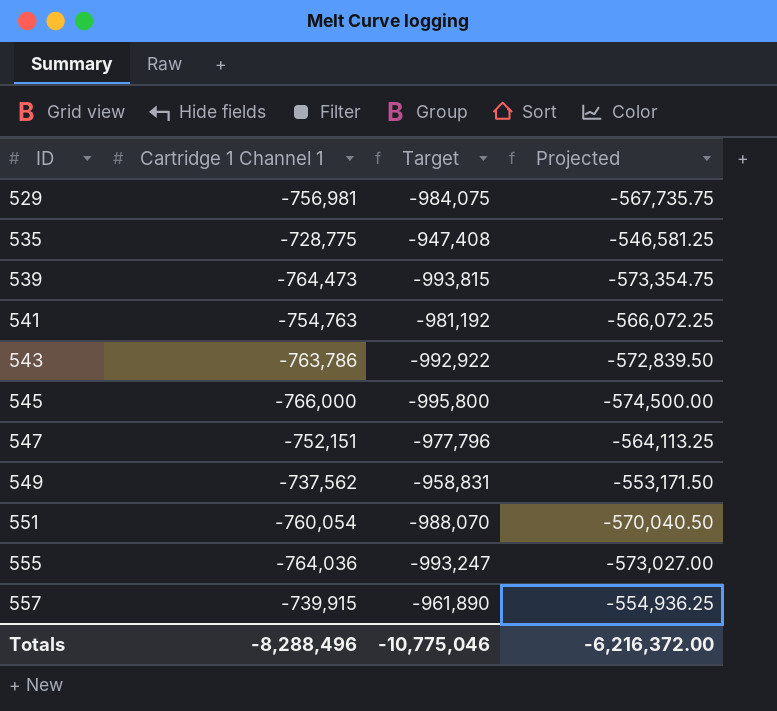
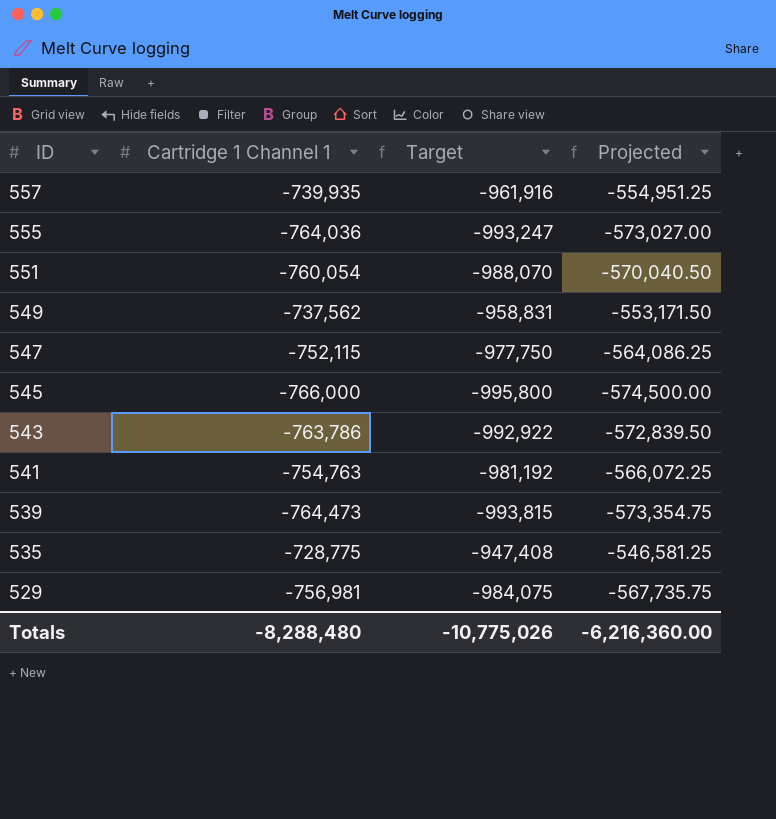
row order: ID ascending -> ID descending
557 | Cartridge 1 Channel 1: -739,915 -> -739,935
557 | Target: -961,890 -> -961,916
557 | Projected: -554,936.25 -> -554,951.25
547 | Cartridge 1 Channel 1: -752,151 -> -752,115
547 | Target: -977,796 -> -977,750
547 | Projected: -564,113.25 -> -564,086.25
Totals | Cartridge 1 Channel 1: -8,288,496 -> -8,288,480
Totals | Target: -10,775,046 -> -10,775,026
Totals | Projected: -6,216,372.00 -> -6,216,360.00

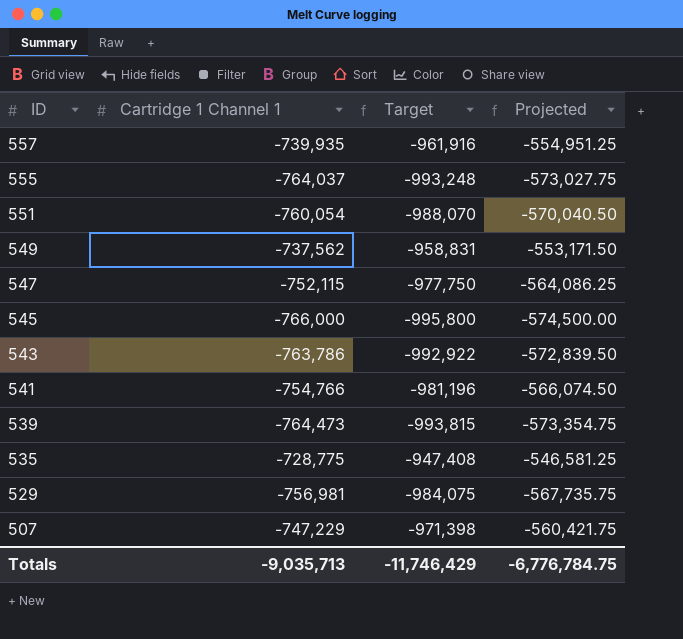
555 | Cartridge 1 Channel 1: -764,036 -> -764,037
555 | Target: -993,247 -> -993,248
555 | Projected: -573,027.00 -> -573,027.75
541 | Cartridge 1 Channel 1: -754,763 -> -754,766
541 | Target: -981,192 -> -981,196
541 | Projected: -566,072.25 -> -566,074.50
row 507: none -> -747,229 | -971,398 | -560,421.75
Totals | Cartridge 1 Channel 1: -8,288,480 -> -9,035,713
Totals | Target: -10,775,026 -> -11,746,429
Totals | Projected: -6,216,360.00 -> -6,776,784.75

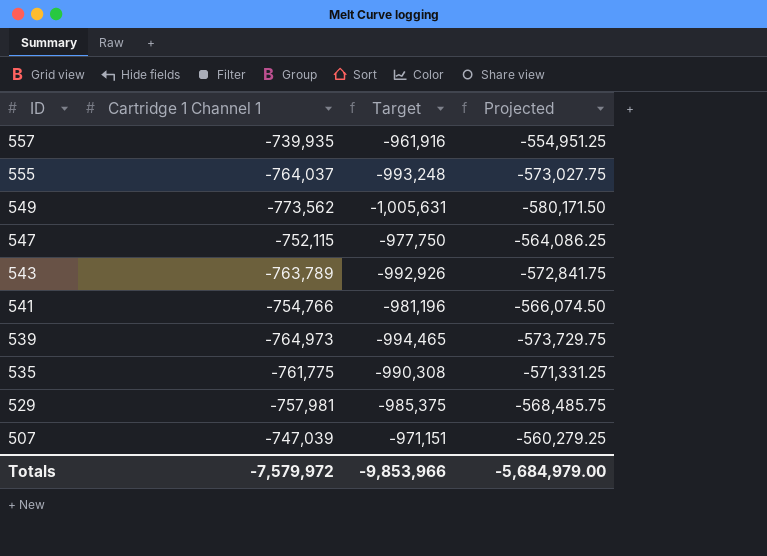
row 551: -760,054 | -988,070 | -570,040.50 -> none
row 545: -766,000 | -995,800 | -574,500.00 -> none
549 | Cartridge 1 Channel 1: -737,562 -> -773,562
549 | Target: -958,831 -> -1,005,631
549 | Projected: -553,171.50 -> -580,171.50
543 | Cartridge 1 Channel 1: -763,786 -> -763,789
543 | Target: -992,922 -> -992,926
543 | Projected: -572,839.50 -> -572,841.75
539 | Cartridge 1 Channel 1: -764,473 -> -764,973
539 | Target: -993,815 -> -994,465
539 | Projected: -573,354.75 -> -573,729.75
535 | Cartridge 1 Channel 1: -728,775 -> -761,775
535 | Target: -947,408 -> -990,308
535 | Projected: -546,581.25 -> -571,331.25
529 | Cartridge 1 Channel 1: -756,981 -> -757,981
529 | Target: -984,075 -> -985,375
529 | Projected: -567,735.75 -> -568,485.75
507 | Cartridge 1 Channel 1: -747,229 -> -747,039
507 | Target: -971,398 -> -971,151
507 | Projected: -560,421.75 -> -560,279.25
Totals | Cartridge 1 Channel 1: -9,035,713 -> -7,579,972
Totals | Target: -11,746,429 -> -9,853,966
Totals | Projected: -6,776,784.75 -> -5,684,979.00

